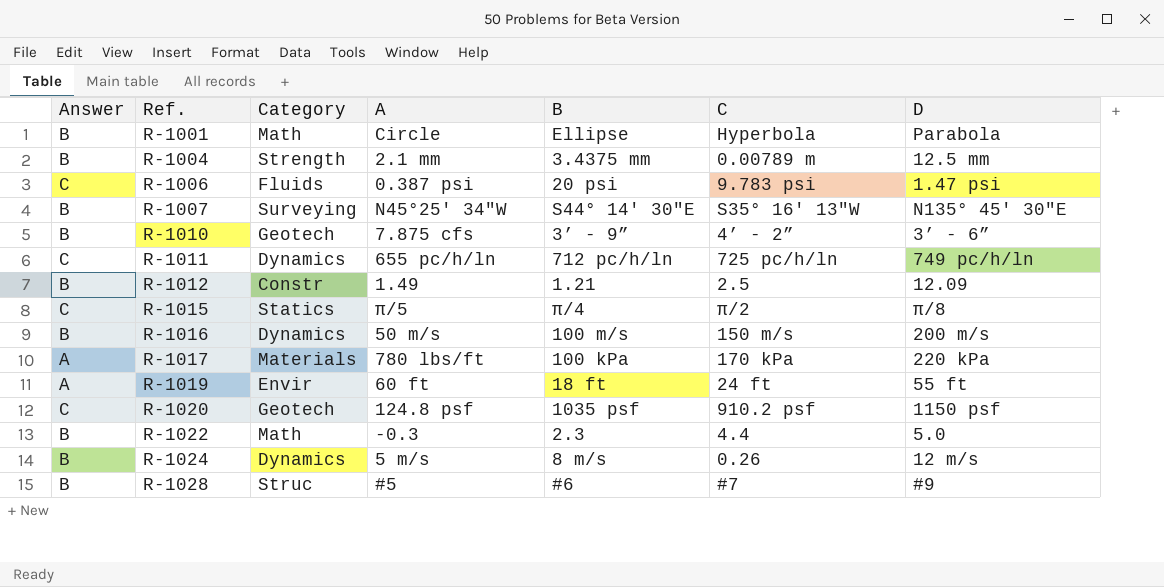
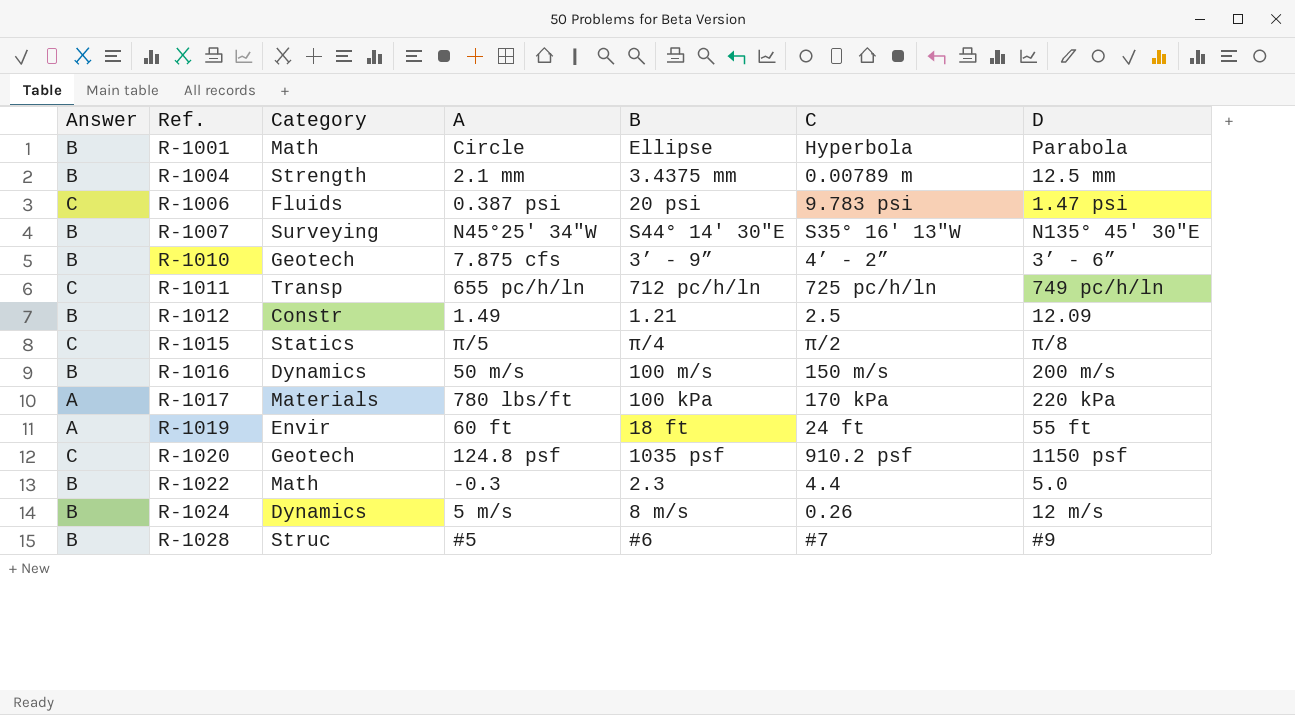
R-1011 | Category: Dynamics -> Transp

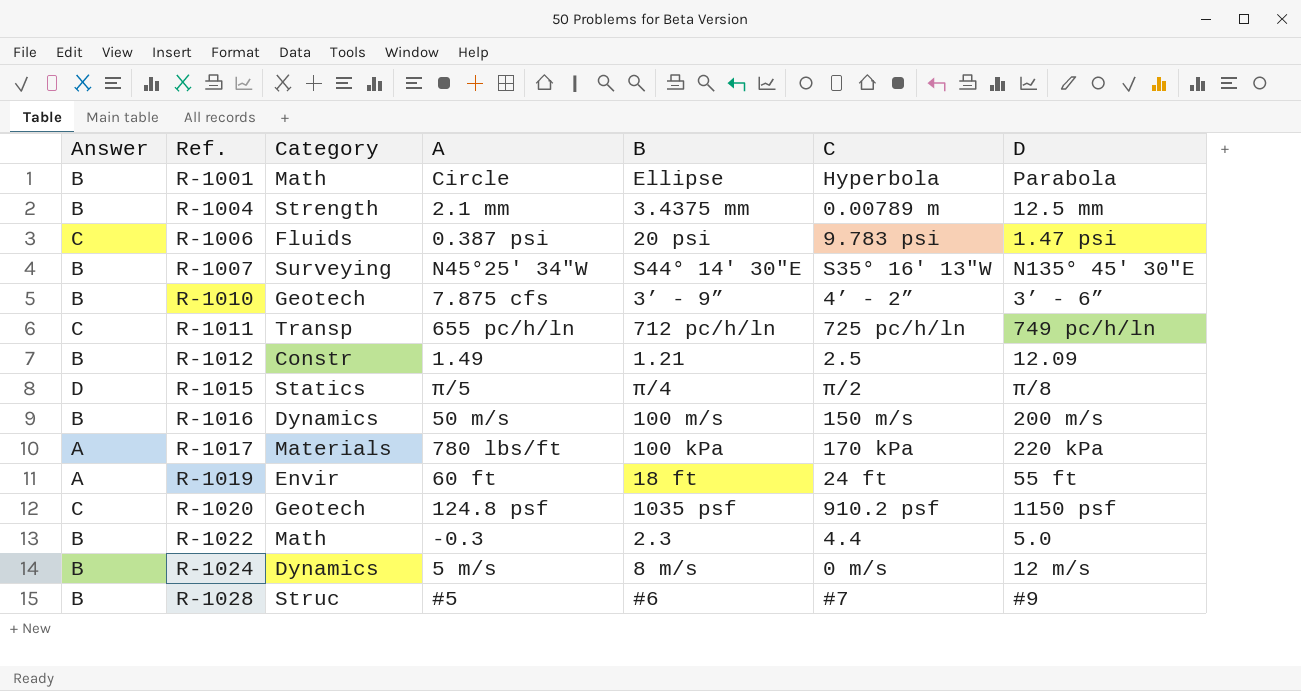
R-1015 | Answer: C -> D
R-1024 | C: 0.26 -> 0 m/s

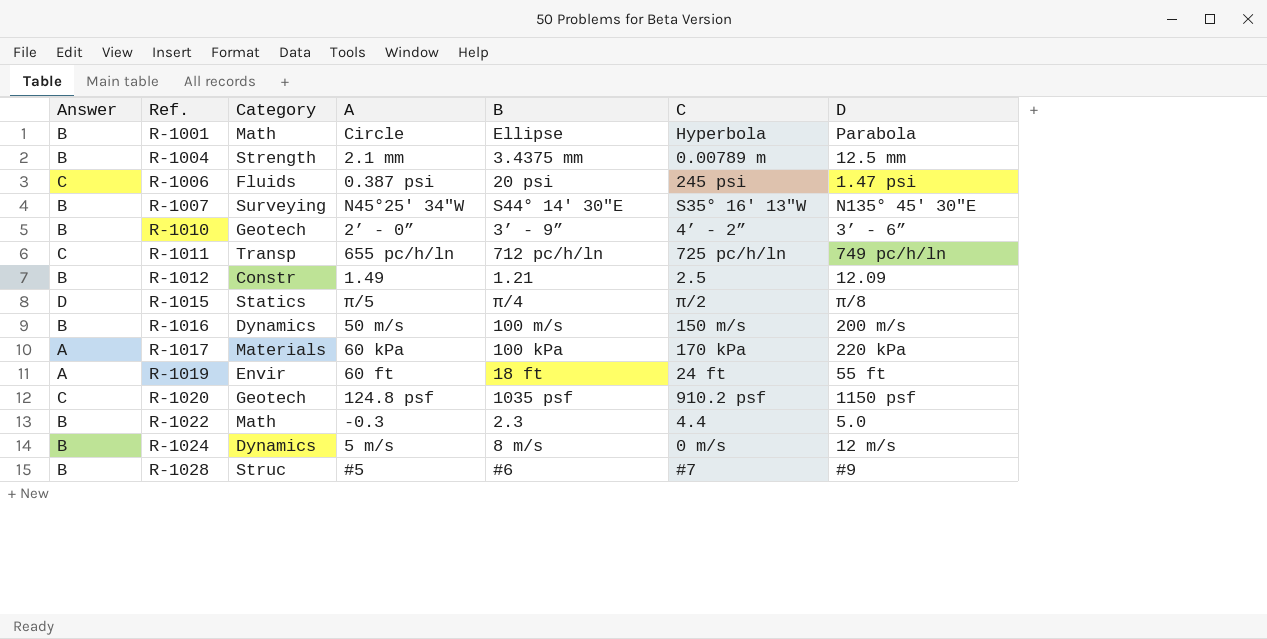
R-1006 | C: 9.783 psi -> 245 psi
R-1010 | A: 7.875 cfs -> 2’ - 0”
R-1017 | A: 780 lbs/ft -> 60 kPa

